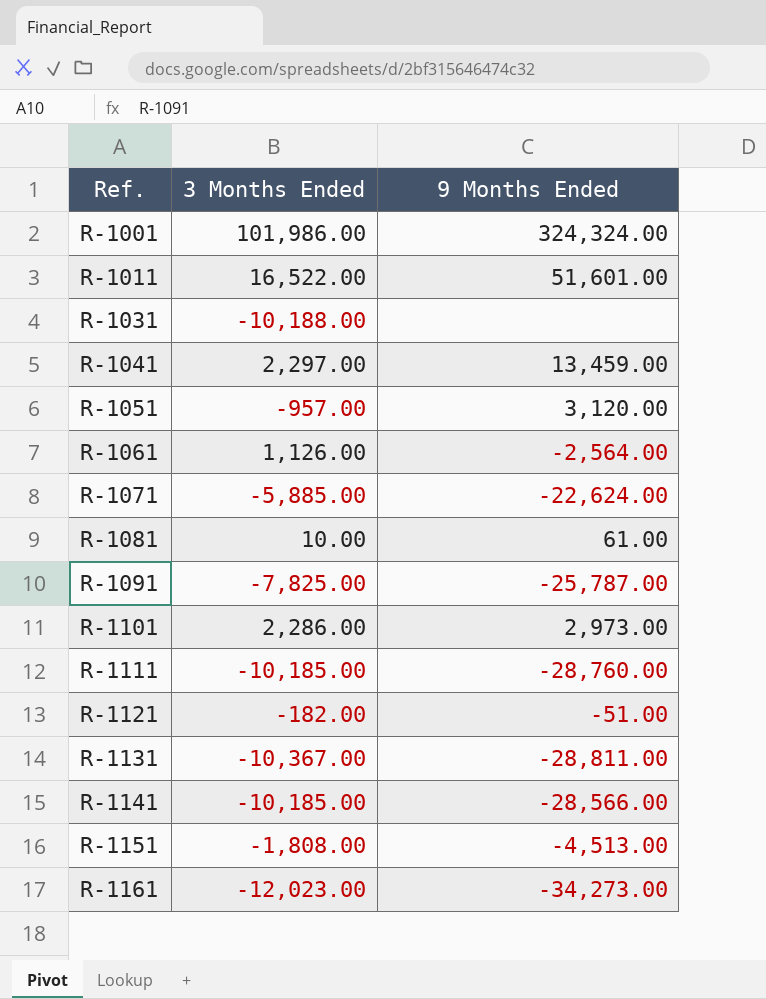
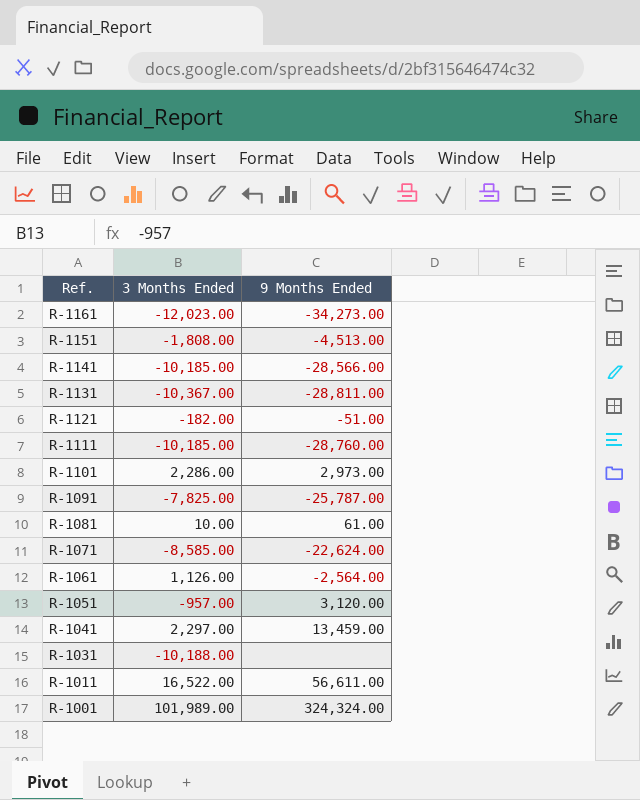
row order: Ref. ascending -> Ref. descending
R-1071 | 3 Months Ended: -5,885.00 -> -8,585.00
R-1011 | 9 Months Ended: 51,601.00 -> 56,611.00
R-1001 | 3 Months Ended: 101,986.00 -> 101,989.00

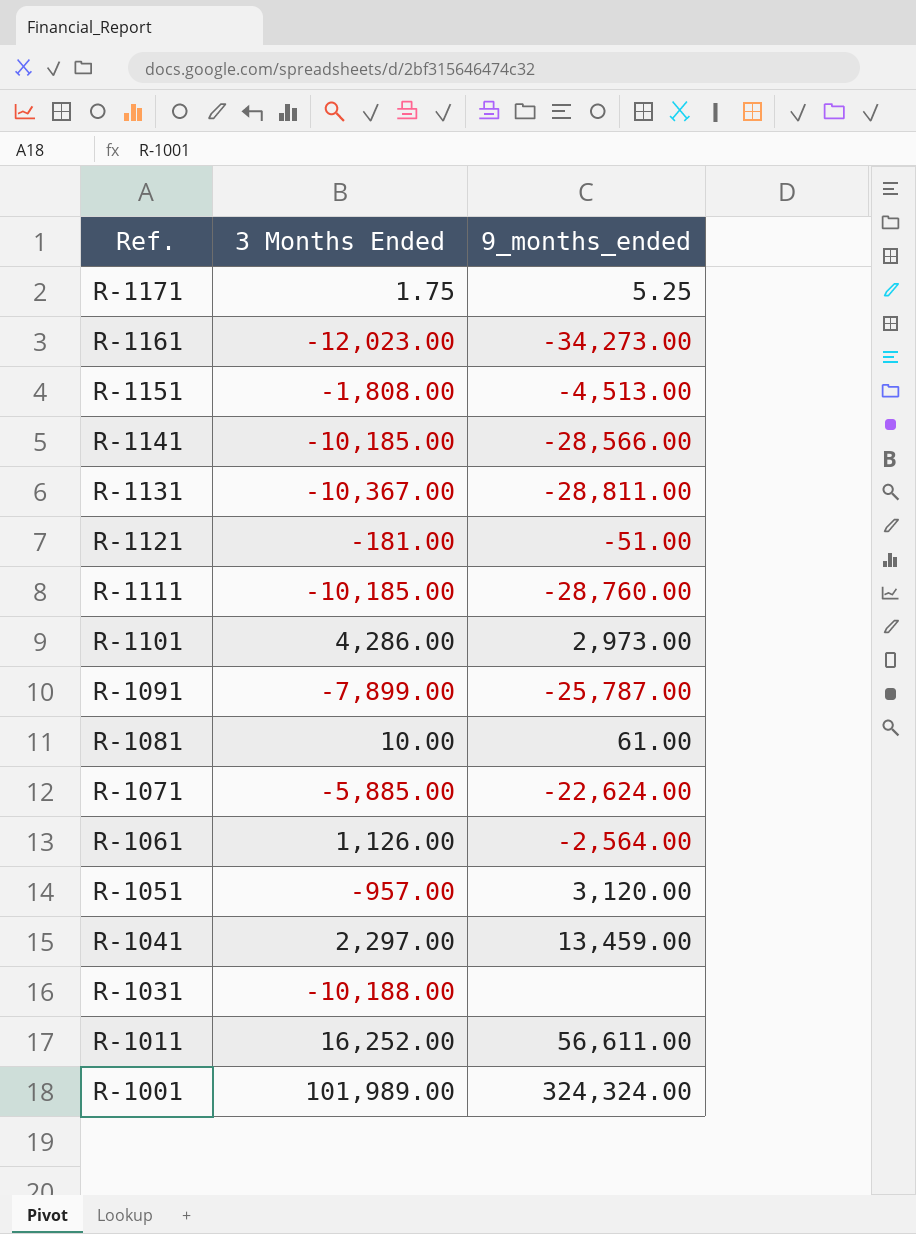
column name: 9 Months Ended -> 9_months_ended
row R-1171: none -> 1.75 | 5.25
R-1121 | 3 Months Ended: -182.00 -> -181.00
R-1101 | 3 Months Ended: 2,286.00 -> 4,286.00
R-1091 | 3 Months Ended: -7,825.00 -> -7,899.00
R-1071 | 3 Months Ended: -8,585.00 -> -5,885.00
R-1011 | 3 Months Ended: 16,522.00 -> 16,252.00

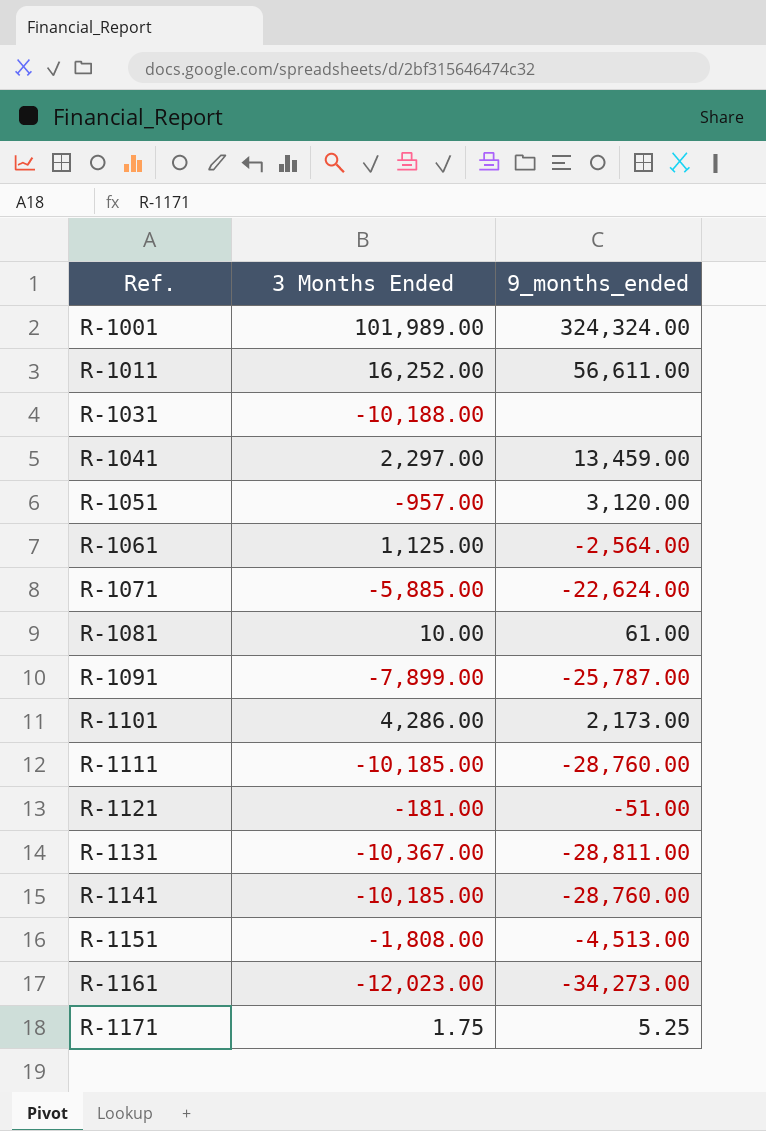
row order: Ref. descending -> Ref. ascending
R-1061 | 3 Months Ended: 1,126.00 -> 1,125.00
R-1101 | 9_months_ended: 2,973.00 -> 2,173.00
R-1141 | 9_months_ended: -28,566.00 -> -28,760.00

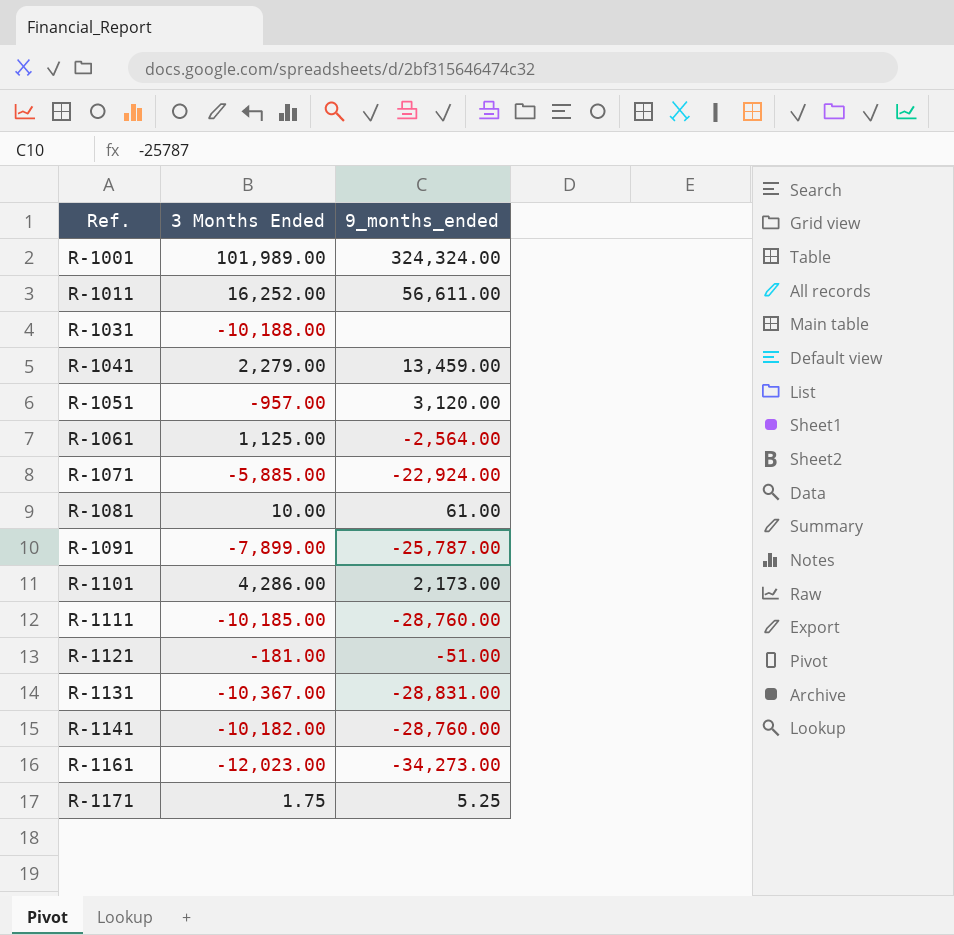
row R-1151: -1,808.00 | -4,513.00 -> none
R-1041 | 3 Months Ended: 2,297.00 -> 2,279.00
R-1071 | 9_months_ended: -22,624.00 -> -22,924.00
R-1131 | 9_months_ended: -28,811.00 -> -28,831.00
R-1141 | 3 Months Ended: -10,185.00 -> -10,182.00

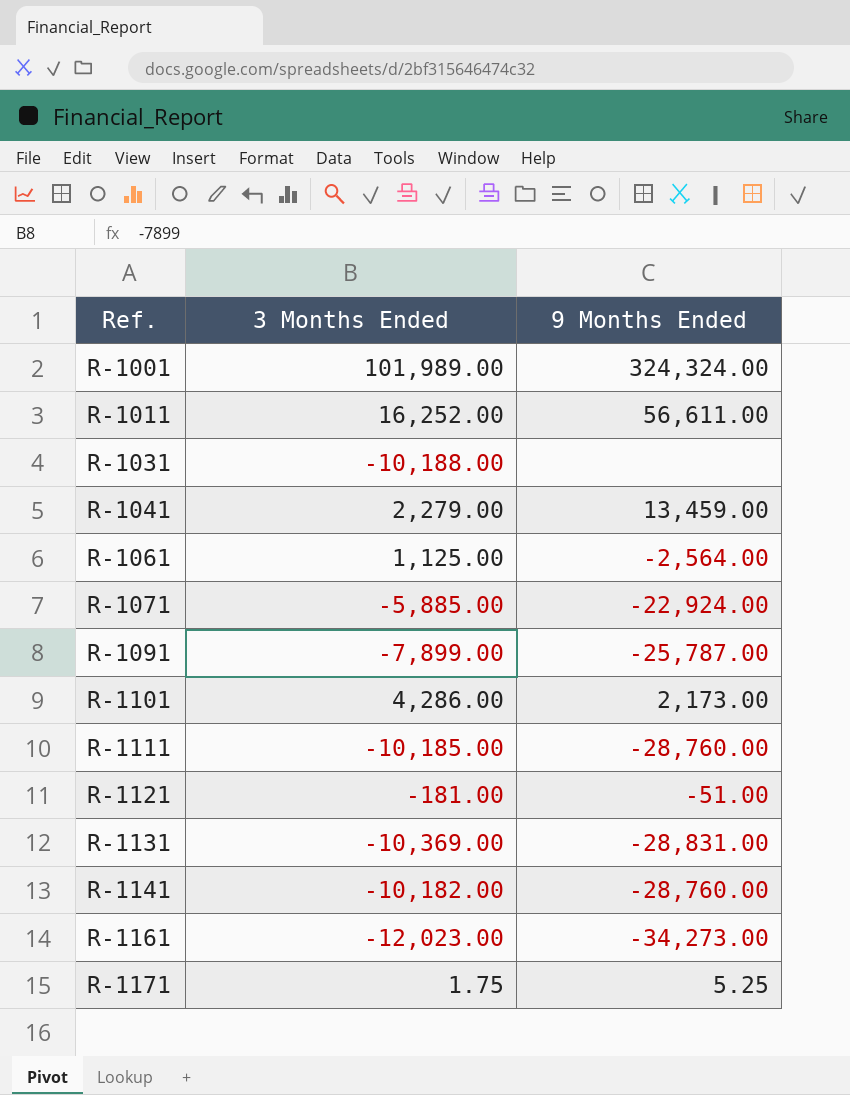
column name: 9_months_ended -> 9 Months Ended
row R-1051: -957.00 | 3,120.00 -> none
row R-1081: 10.00 | 61.00 -> none
R-1131 | 3 Months Ended: -10,367.00 -> -10,369.00

